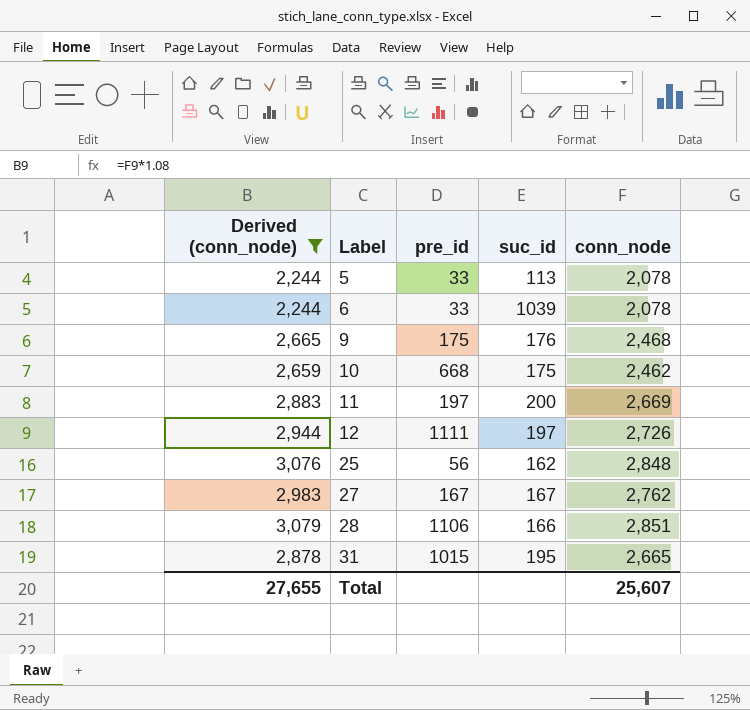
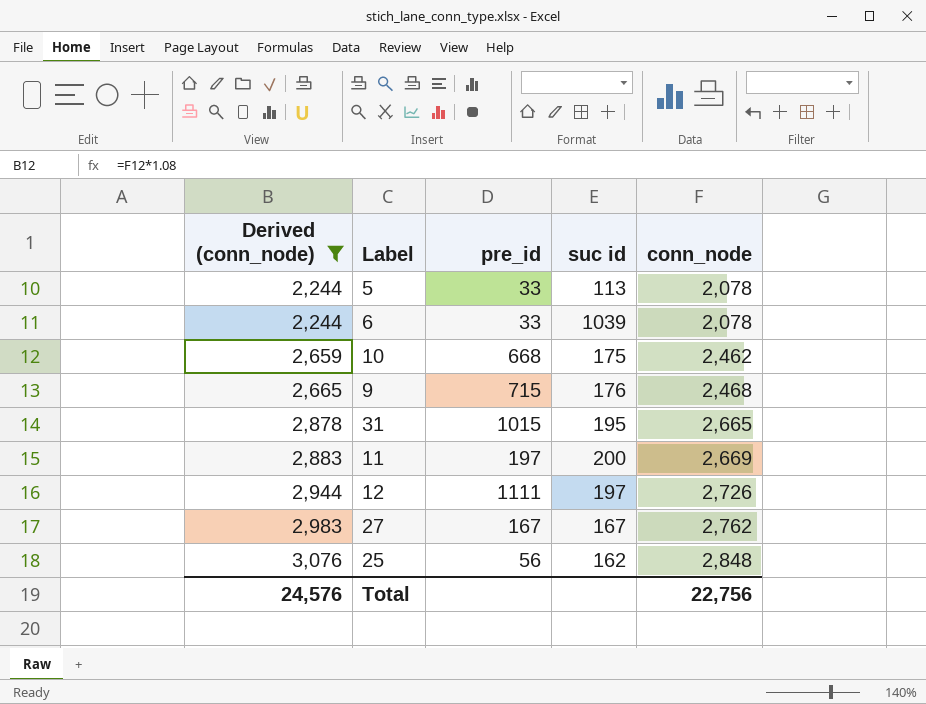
row order: Label ascending -> Derived (conn_node) ascending
column name: suc_id -> suc id
row 28: 3,079 | 1106 | 166 | 2,851 -> none
9 | pre_id: 175 -> 715
Total | Derived (conn_node): 27,655 -> 24,576
Total | conn_node: 25,607 -> 22,756

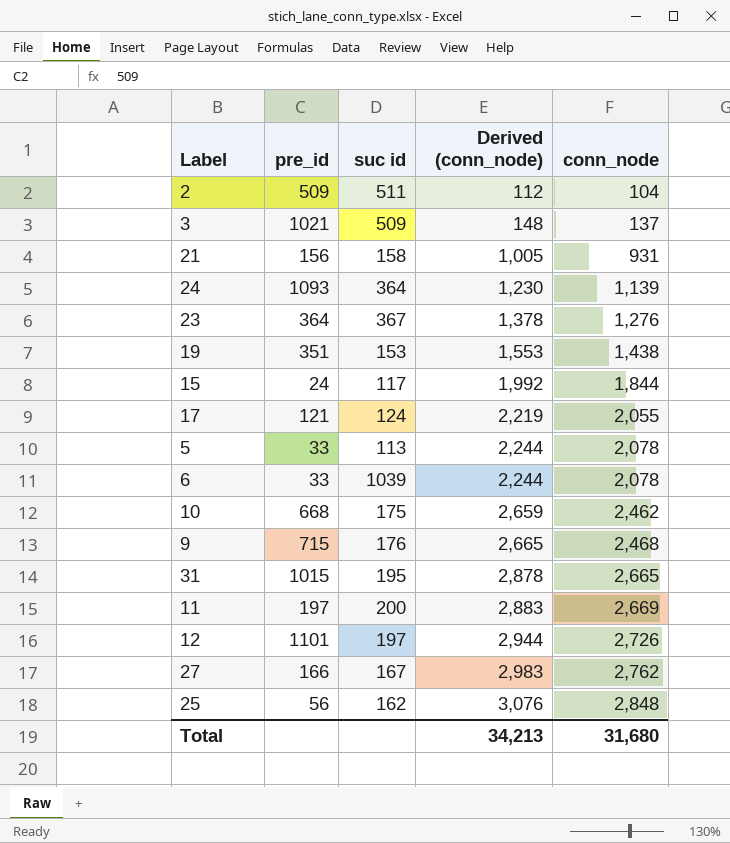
filter: Derived (conn_node) >= 2,244 -> none
column Derived (conn_node) | position: 1 -> 4
12 | pre_id: 1111 -> 1101
27 | pre_id: 167 -> 166
Total | Derived (conn_node): 24,576 -> 34,213
Total | conn_node: 22,756 -> 31,680

